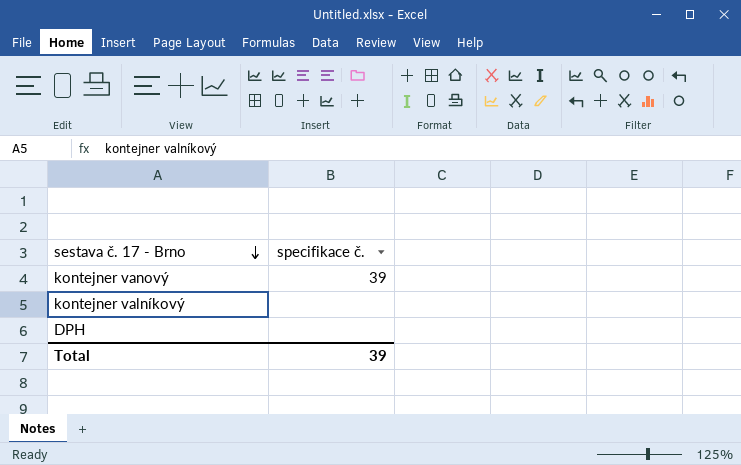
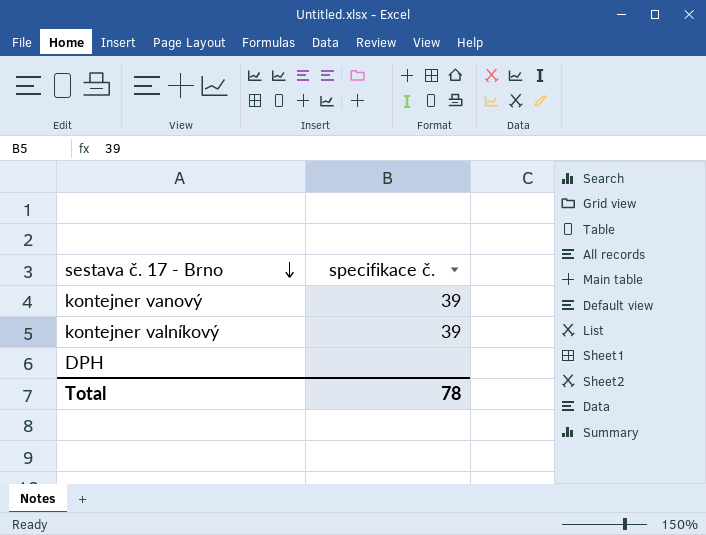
kontejner valníkový | specifikace č.: none -> 39
Total | specifikace č.: 39 -> 78

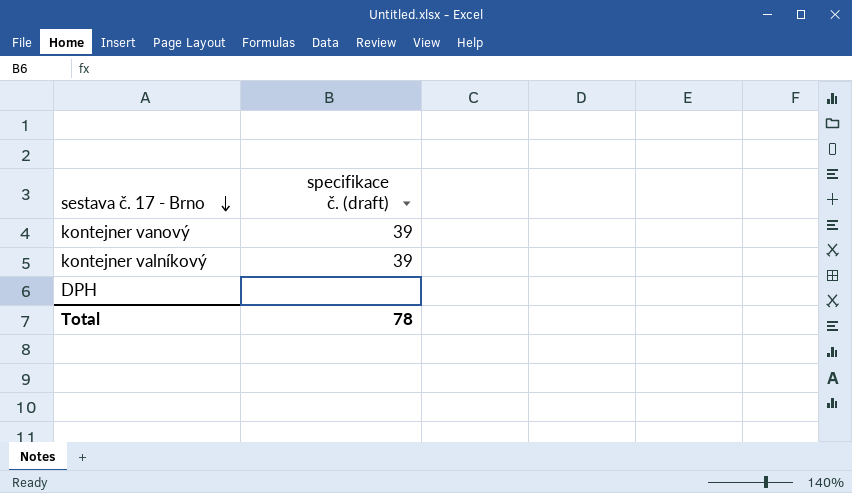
column name: specifikace č. -> specifikace č. (draft)

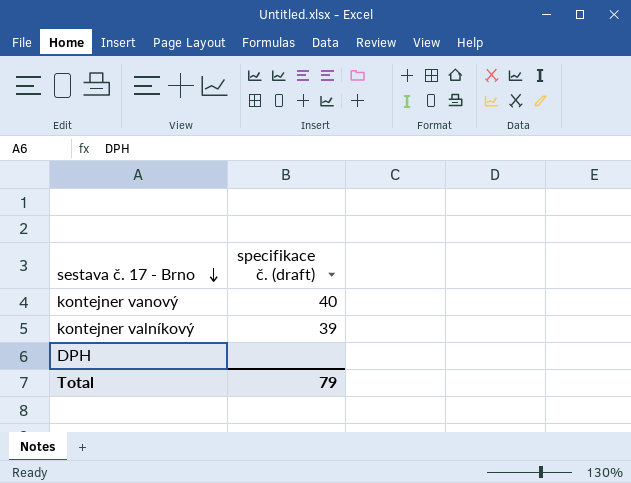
kontejner vanový | specifikace č. (draft): 39 -> 40
Total | specifikace č. (draft): 78 -> 79

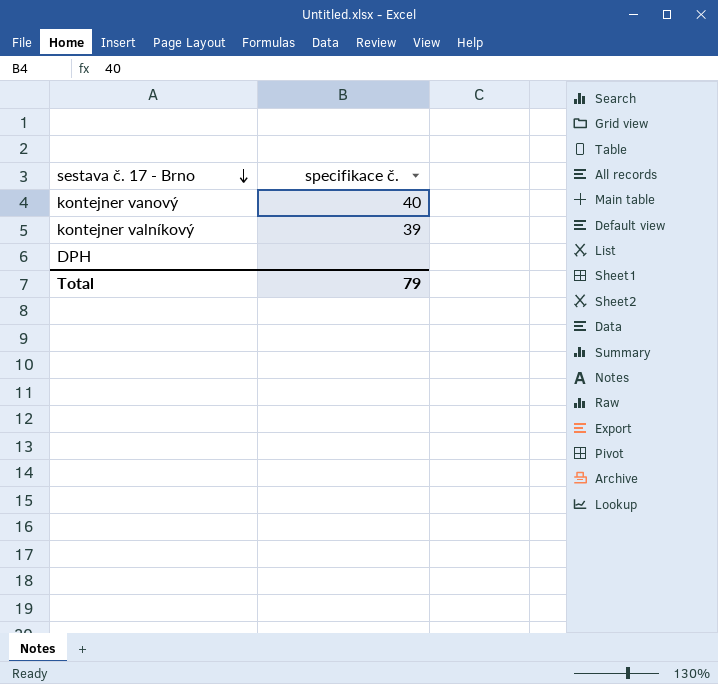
column name: specifikace č. (draft) -> specifikace č.

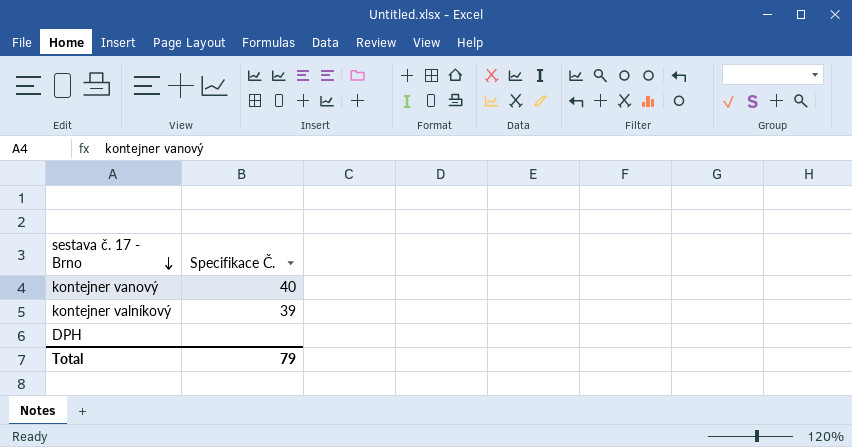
column name: specifikace č. -> Specifikace Č.

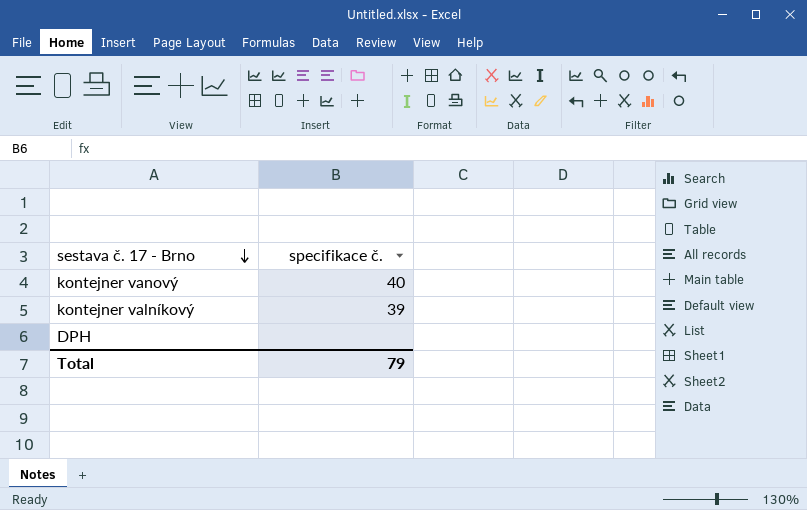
column name: Specifikace Č. -> specifikace č.

